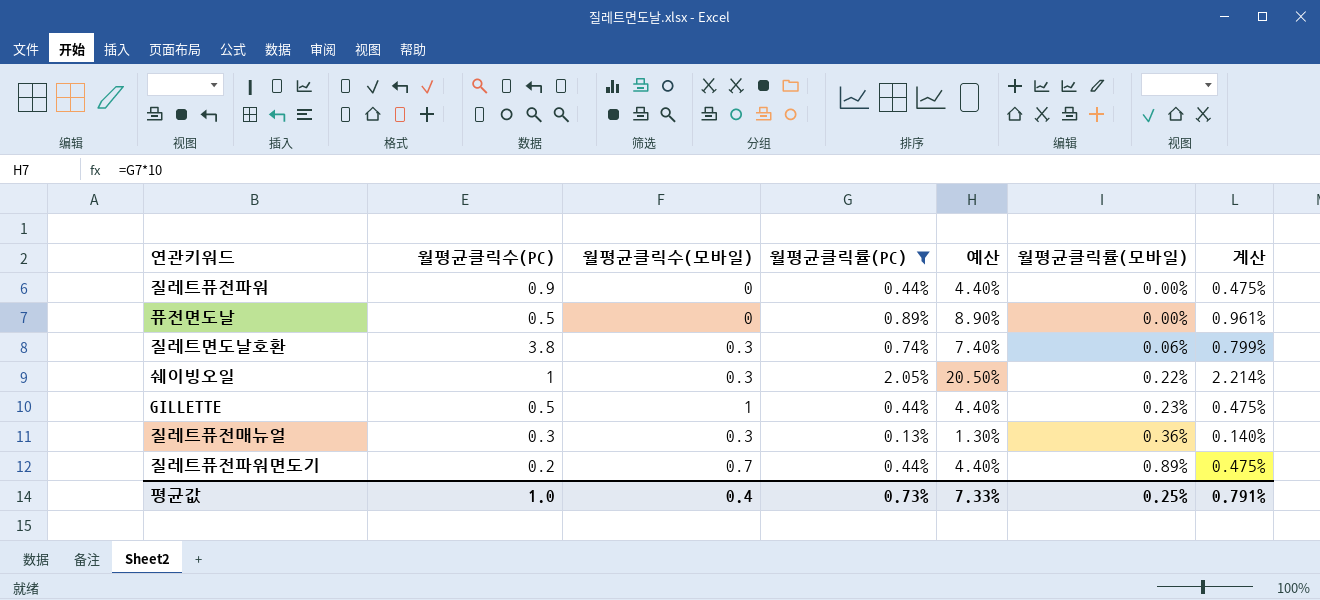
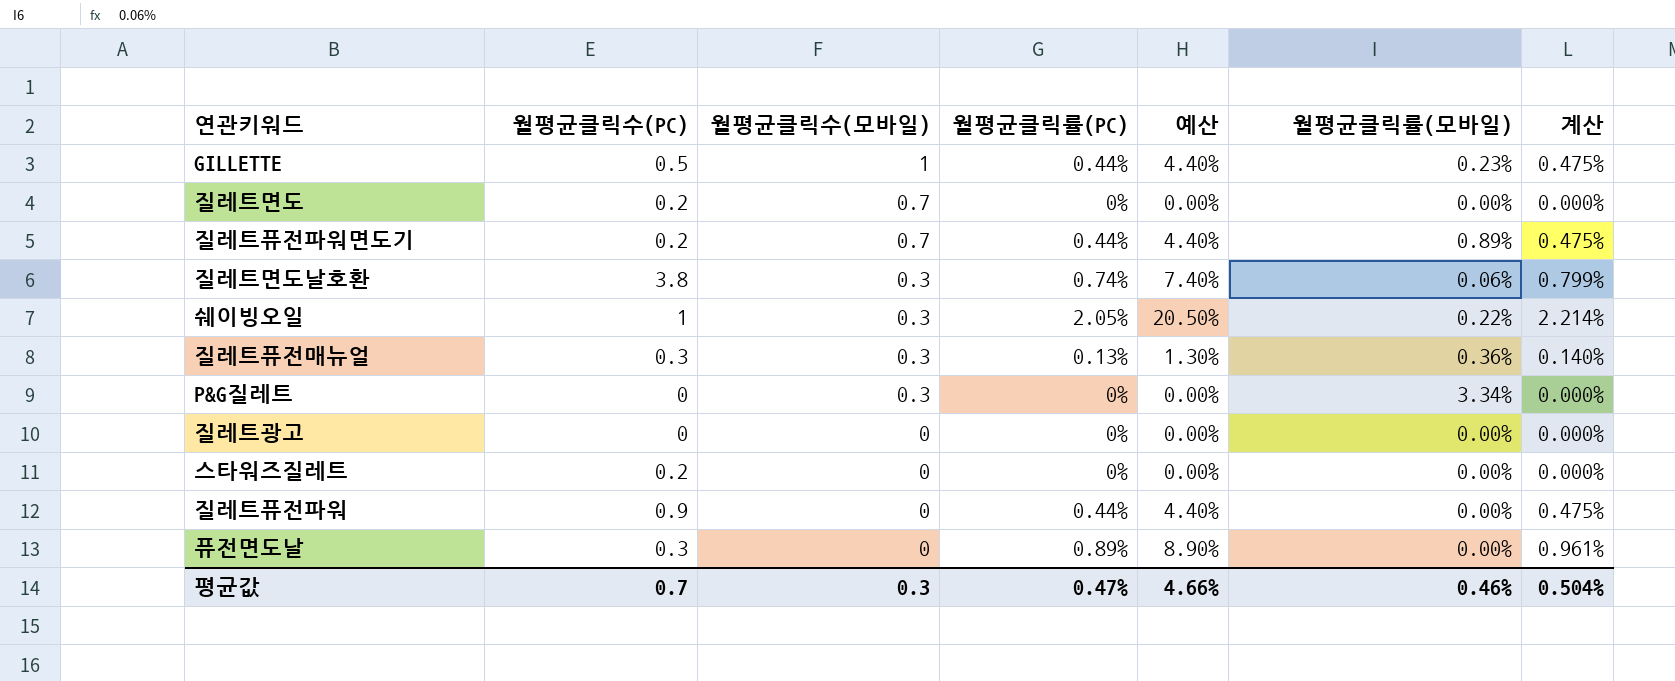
filter: 월평균클릭률(PC) != 0% -> none
row order: 월평균클릭률(모바일) ascending -> 월평균클릭수(모바일) descending
퓨전면도날 | 월평균클릭수(PC): 0.5 -> 0.3
평균값 | 월평균클릭수(PC): 1.0 -> 0.7
평균값 | 월평균클릭수(모바일): 0.4 -> 0.3
평균값 | 월평균클릭률(PC): 0.73% -> 0.47%
평균값 | 예산: 7.33% -> 4.66%
평균값 | 월평균클릭률(모바일): 0.25% -> 0.46%
평균값 | 계산: 0.791% -> 0.504%

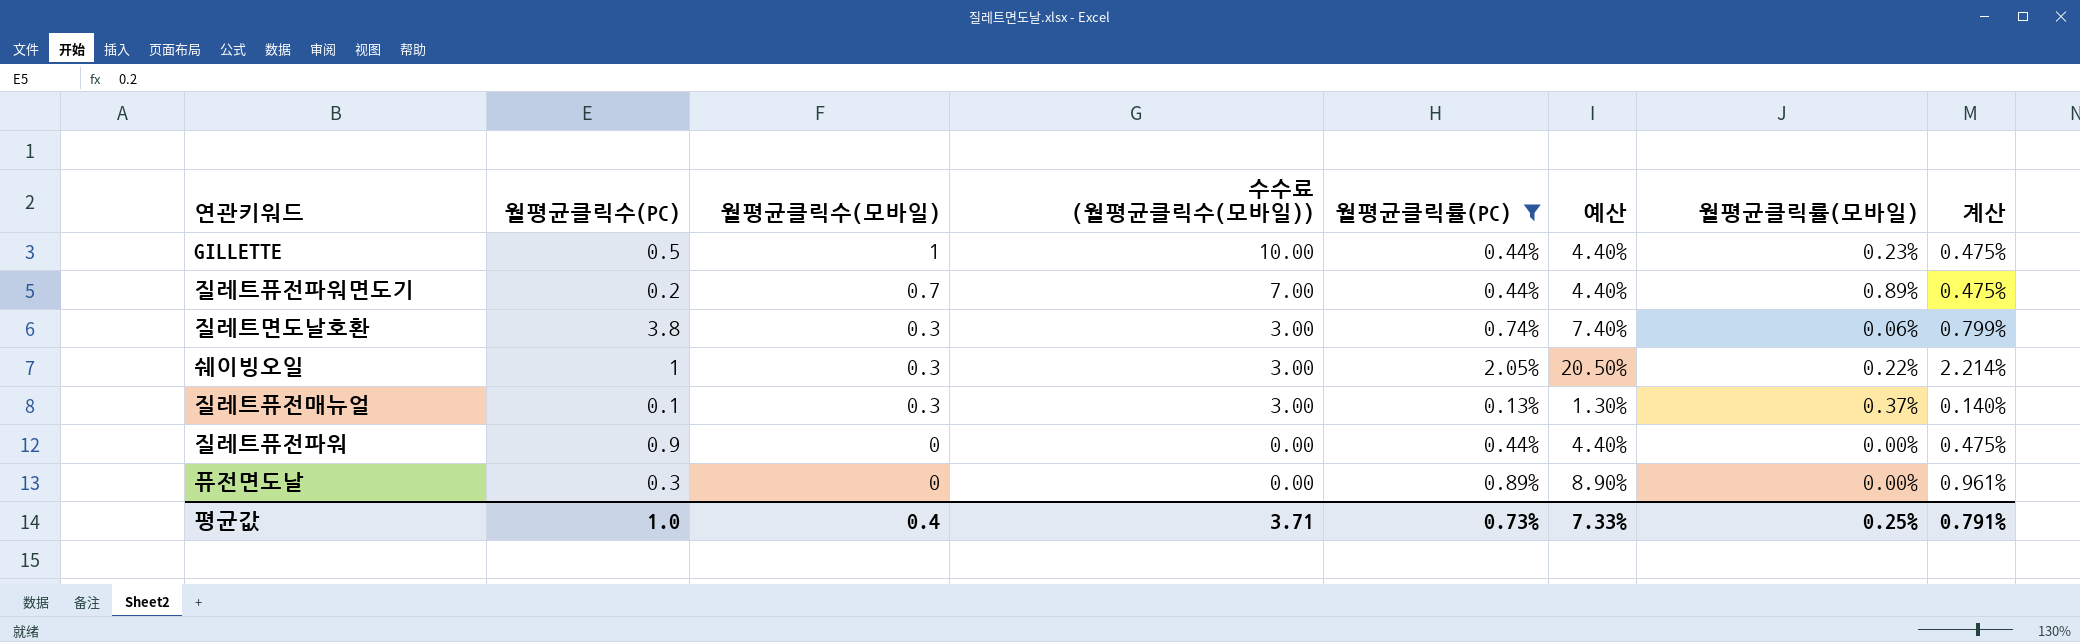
filter: none -> 월평균클릭률(PC) != 0%
column 수수료 (월평균클릭수(모바일)) | formula: none -> [월평균클릭수(모바일)] * 10
질레트퓨전매뉴얼 | 월평균클릭수(PC): 0.3 -> 0.1
질레트퓨전매뉴얼 | 월평균클릭률(모바일): 0.36% -> 0.37%
평균값 | 월평균클릭수(PC): 0.7 -> 1.0
평균값 | 월평균클릭수(모바일): 0.3 -> 0.4
평균값 | 월평균클릭률(PC): 0.47% -> 0.73%
평균값 | 예산: 4.66% -> 7.33%
평균값 | 월평균클릭률(모바일): 0.46% -> 0.25%
평균값 | 계산: 0.504% -> 0.791%

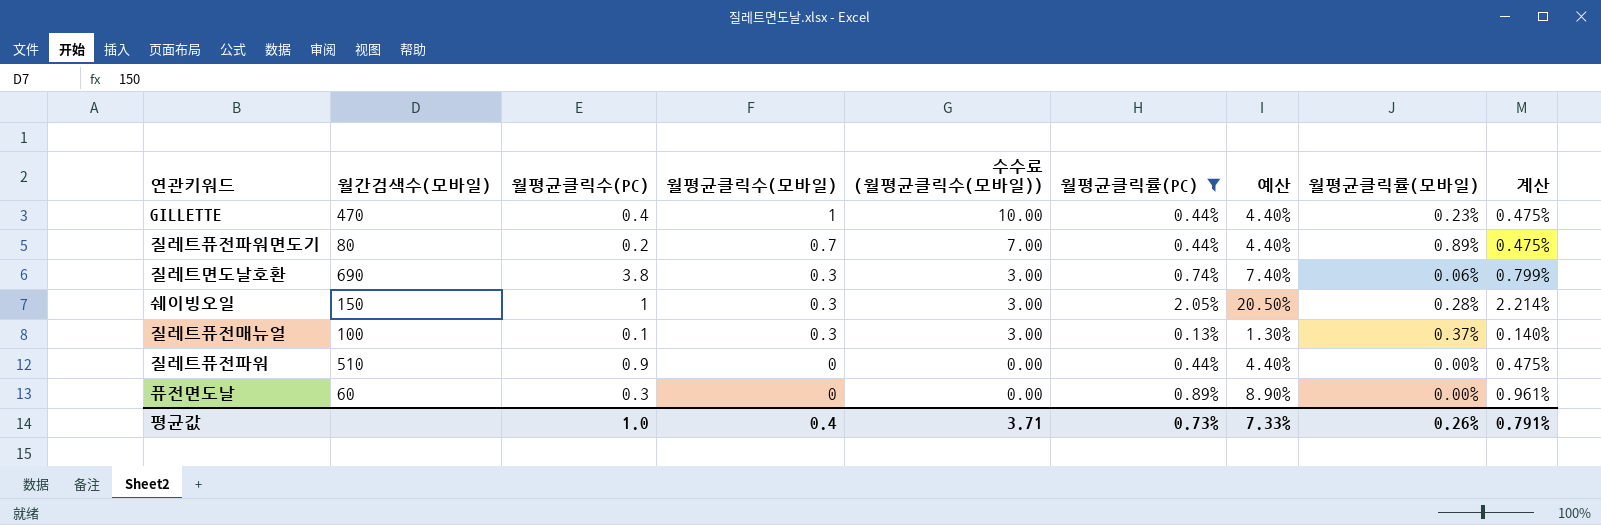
column 월간검색수(모바일) | position: none -> 2
GILLETTE | 월평균클릭수(PC): 0.5 -> 0.4
쉐이빙오일 | 월평균클릭률(모바일): 0.22% -> 0.28%
평균값 | 월평균클릭률(모바일): 0.25% -> 0.26%

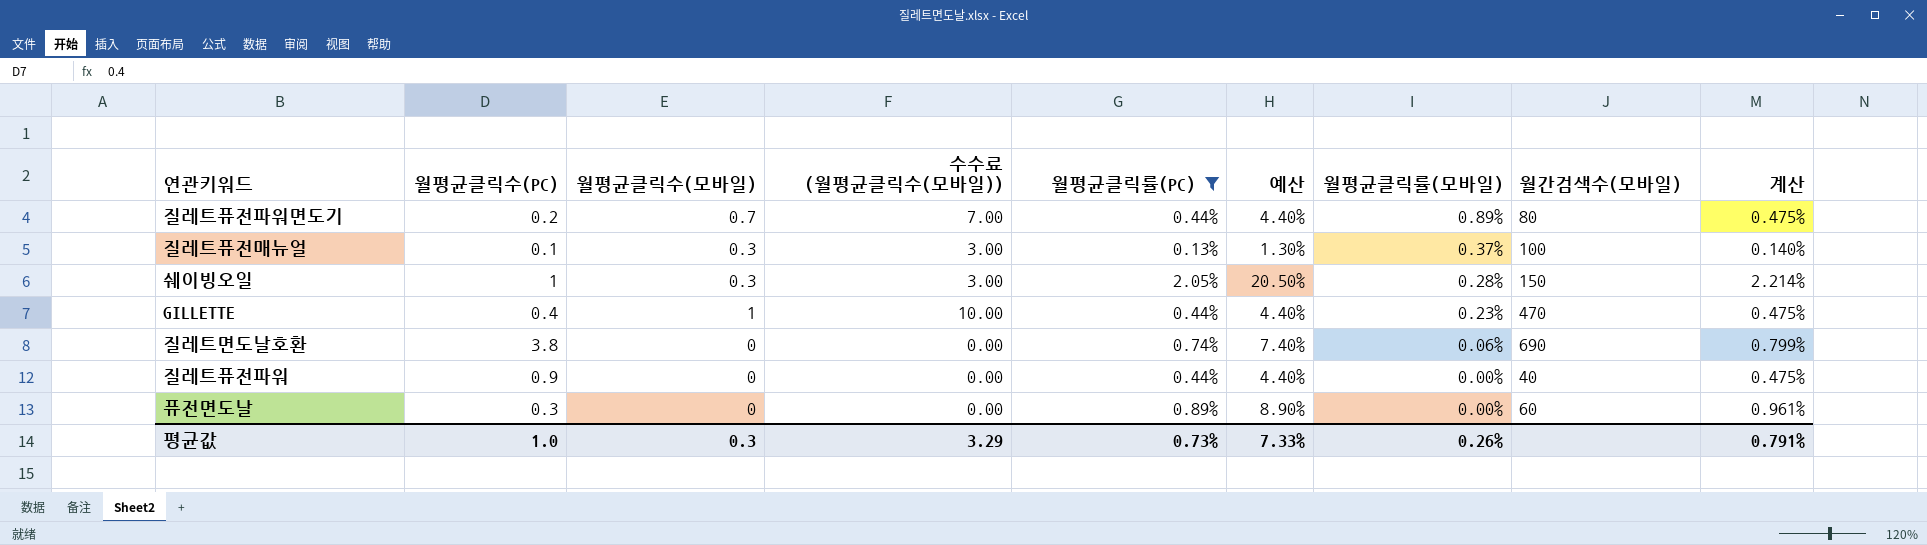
row order: 월평균클릭수(모바일) descending -> 월평균클릭률(모바일) descending
column 월간검색수(모바일) | position: 2 -> 8
질레트면도날호환 | 월평균클릭수(모바일): 0.3 -> 0
질레트면도날호환 | 수수료 (월평균클릭수(모바일)): 3.00 -> 0.00
질레트퓨전파워 | 월간검색수(모바일): 510 -> 40
평균값 | 월평균클릭수(모바일): 0.4 -> 0.3
평균값 | 수수료 (월평균클릭수(모바일)): 3.71 -> 3.29

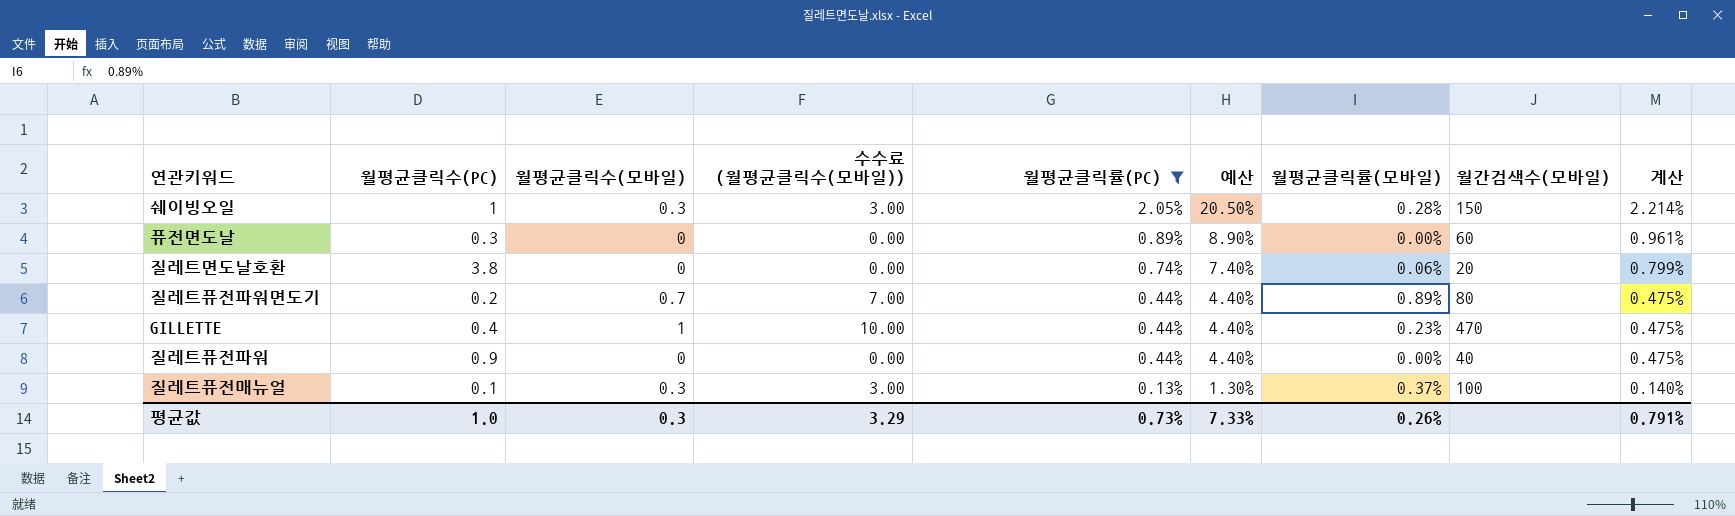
row order: 월평균클릭률(모바일) descending -> 월평균클릭률(PC) descending
질레트면도날호환 | 월간검색수(모바일): 690 -> 20

